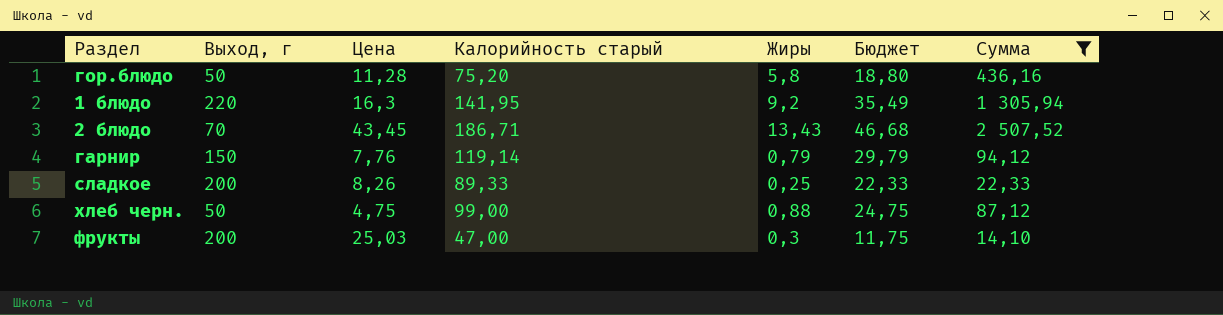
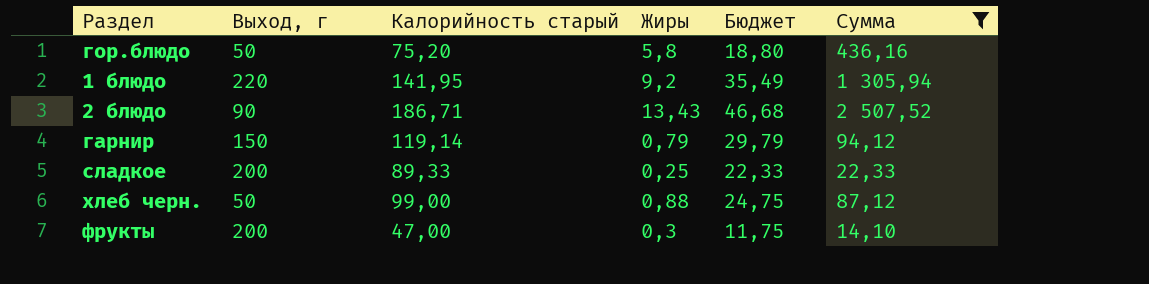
column Цена | position: 3 -> none
2 блюдо | Выход, г: 70 -> 90

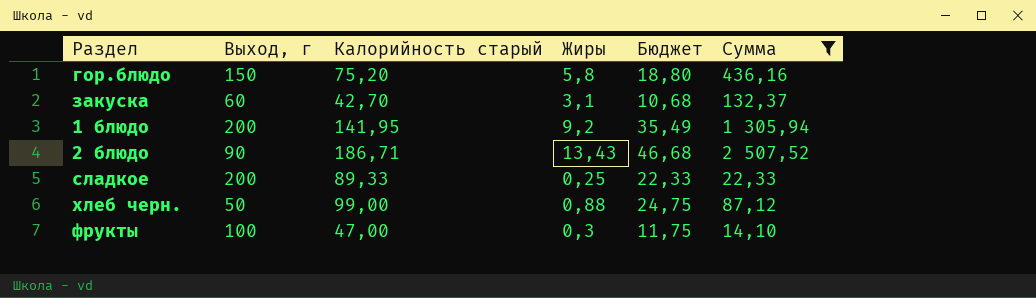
row гарнир: 150 | 119,14 | 0,79 | 29,79 | 94,12 -> none
гор.блюдо | Выход, г: 50 -> 150
row закуска: none -> 60 | 42,70 | 3,1 | 10,68 | 132,37
1 блюдо | Выход, г: 220 -> 200
фрукты | Выход, г: 200 -> 100

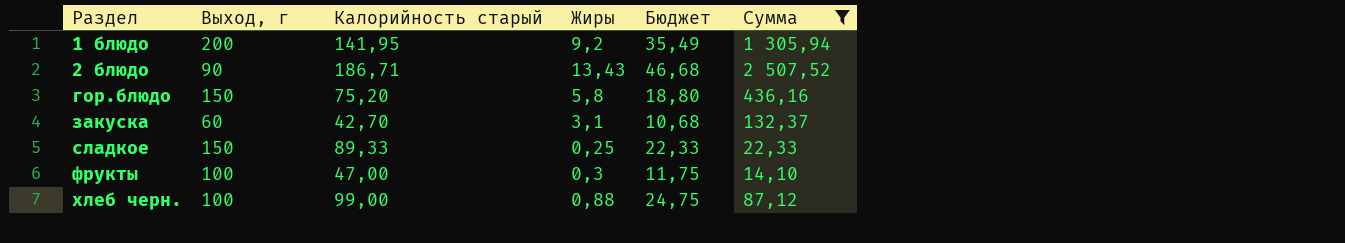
row order: none -> Раздел ascending
сладкое | Выход, г: 200 -> 150
хлеб черн. | Выход, г: 50 -> 100

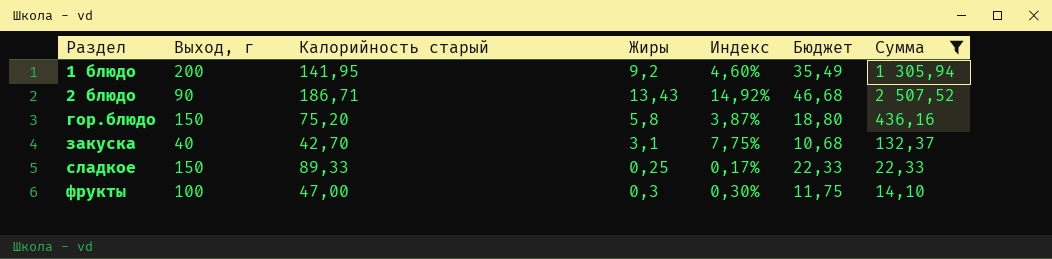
column Индекс | formula: none -> [Жиры] / [Выход, г]
row хлеб черн.: 100 | 99,00 | 0,88 | 24,75 | 87,12 -> none
закуска | Выход, г: 60 -> 40

